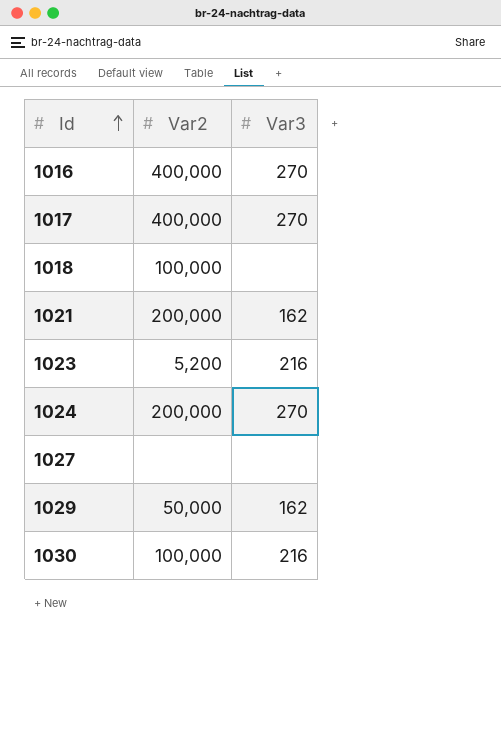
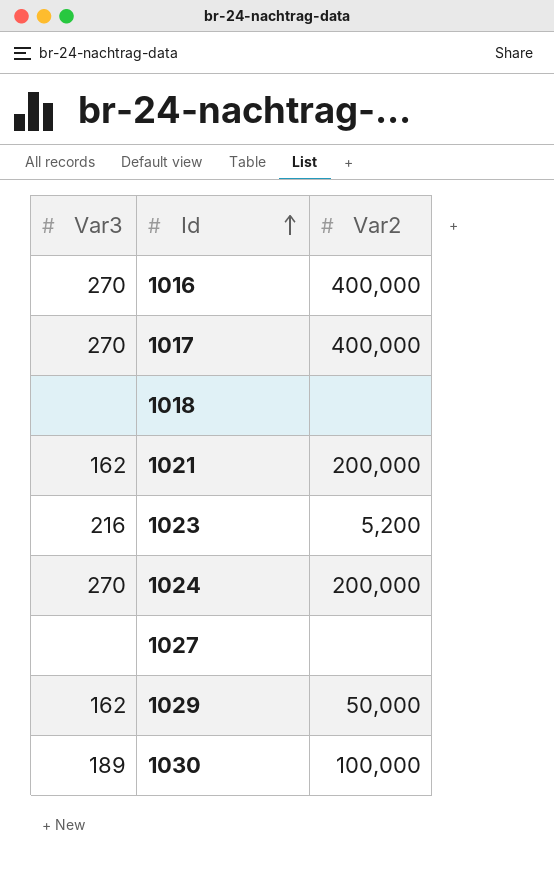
column Var3 | position: 3 -> 1
1018 | Var2: 100,000 -> none
1030 | Var3: 216 -> 189

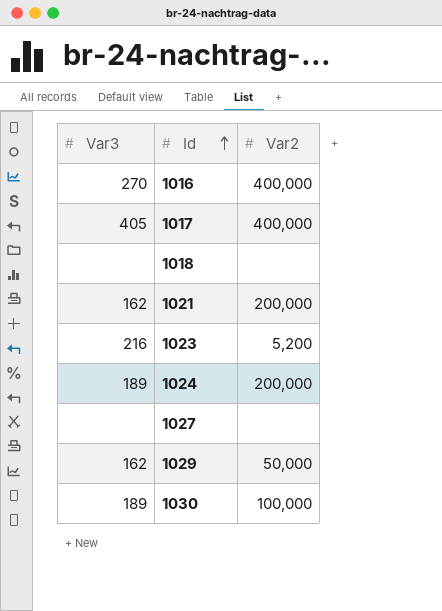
1017 | Var3: 270 -> 405
1024 | Var3: 270 -> 189

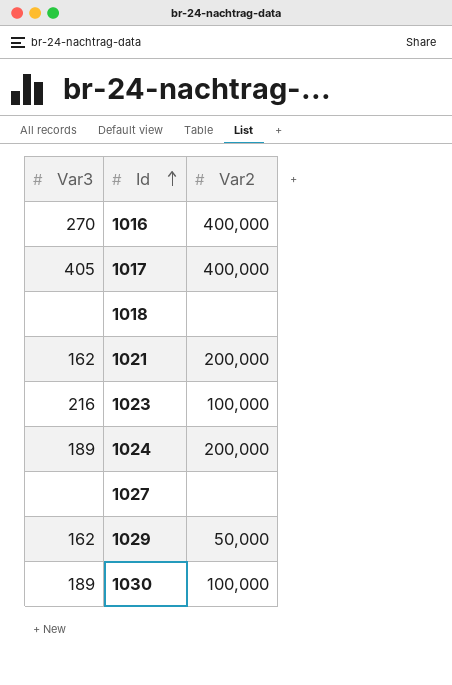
1023 | Var2: 5,200 -> 100,000

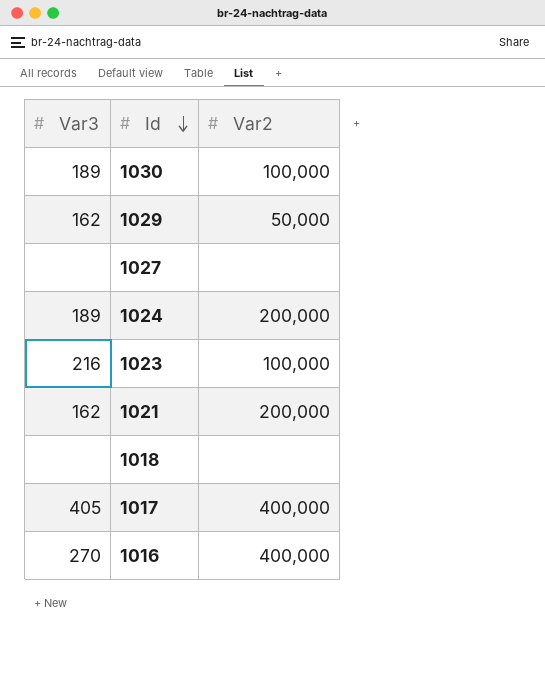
row order: Id ascending -> Id descending

